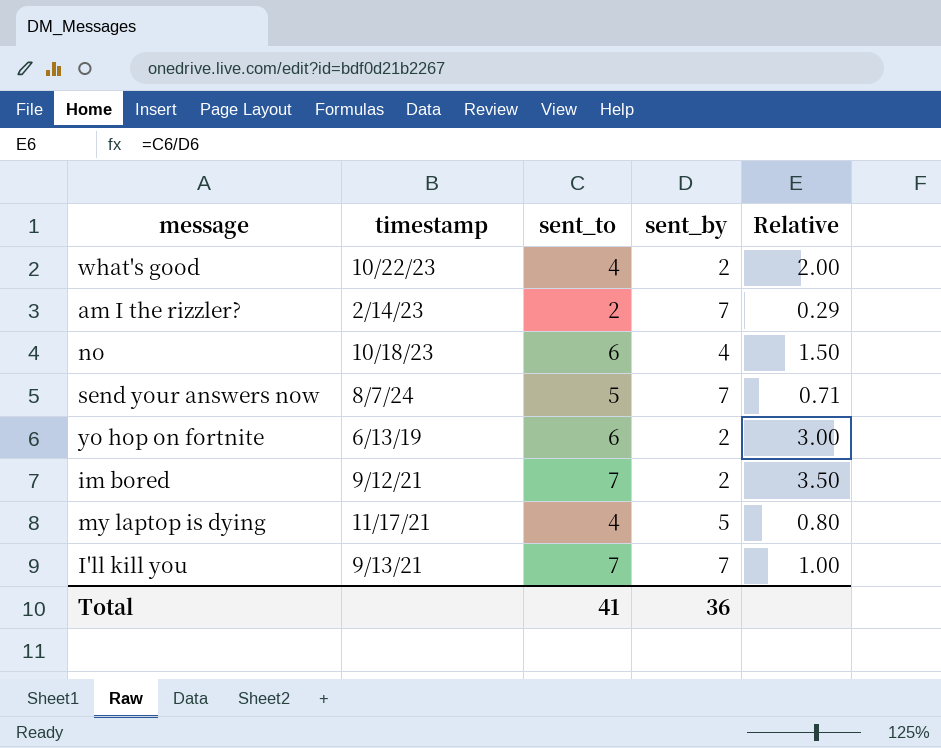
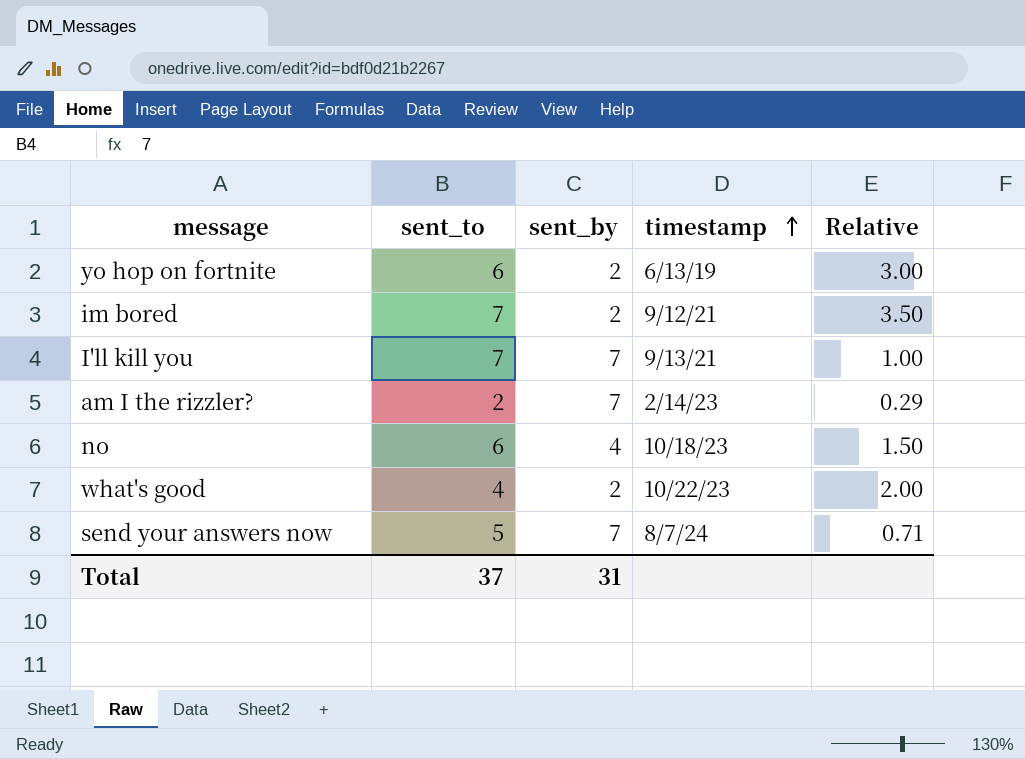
row order: none -> timestamp ascending
column timestamp | position: 2 -> 4
row my laptop is dying: 11/17/21 | 4 | 5 | 0.80 -> none
Total | sent_to: 41 -> 37
Total | sent_by: 36 -> 31

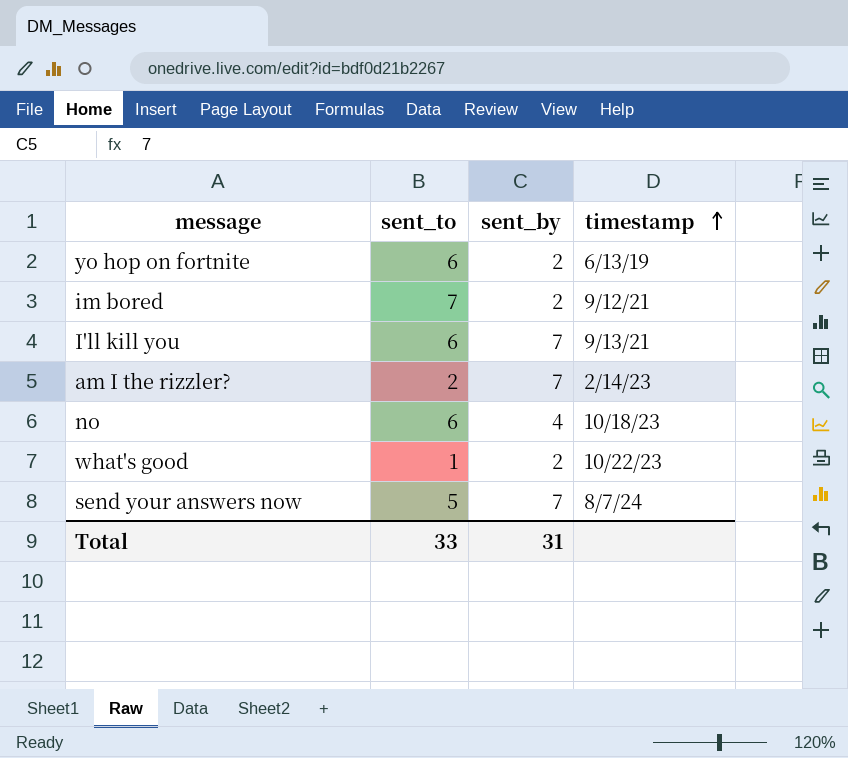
column Relative | formula: [sent_to] / [sent_by] -> none
I'll kill you | sent_to: 7 -> 6
what's good | sent_to: 4 -> 1
Total | sent_to: 37 -> 33

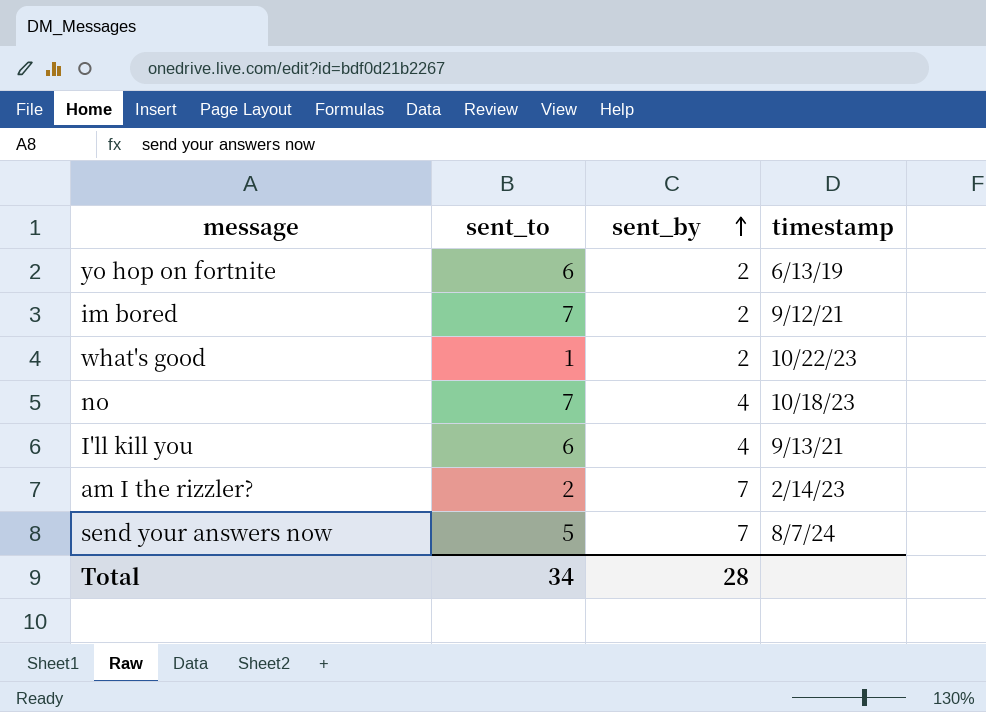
row order: timestamp ascending -> sent_by ascending
no | sent_to: 6 -> 7
I'll kill you | sent_by: 7 -> 4
Total | sent_to: 33 -> 34
Total | sent_by: 31 -> 28

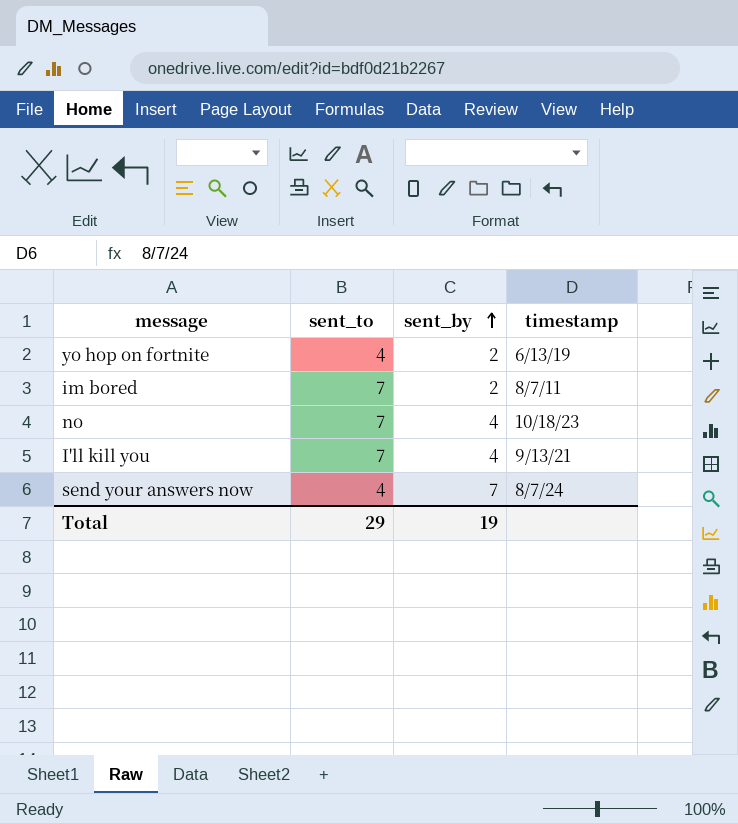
row what's good: 1 | 2 | 10/22/23 -> none
row am I the rizzler?: 2 | 7 | 2/14/23 -> none
yo hop on fortnite | sent_to: 6 -> 4
im bored | timestamp: 9/12/21 -> 8/7/11
I'll kill you | sent_to: 6 -> 7
send your answers now | sent_to: 5 -> 4
Total | sent_to: 34 -> 29
Total | sent_by: 28 -> 19

